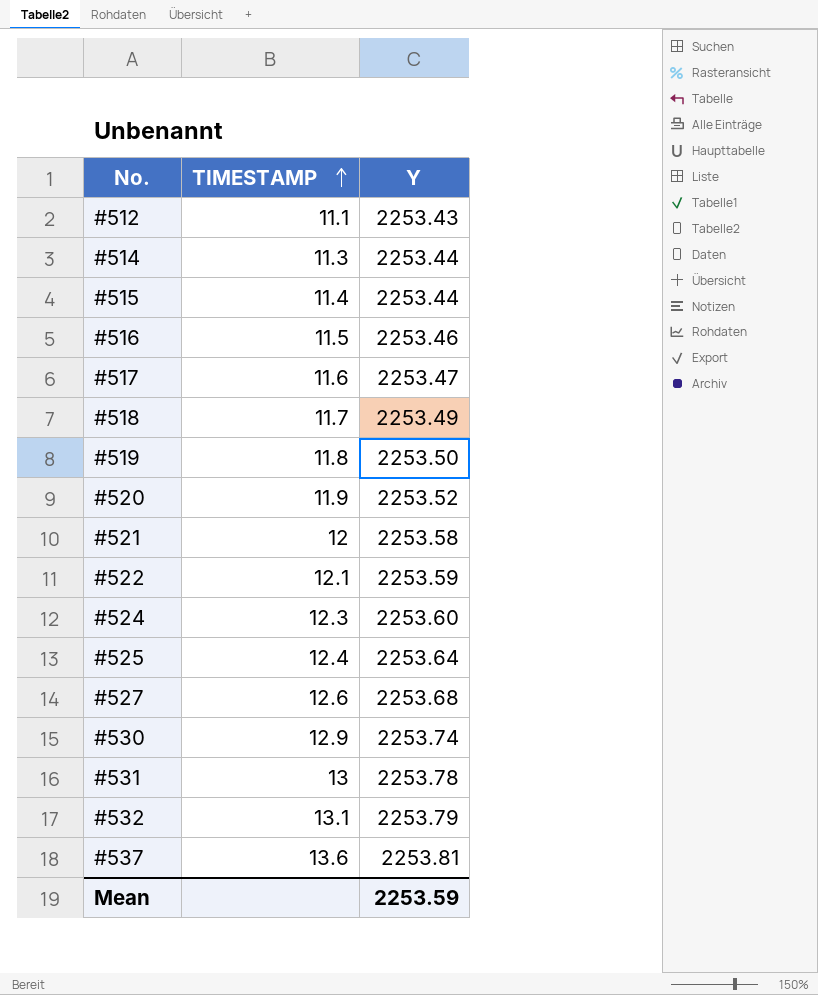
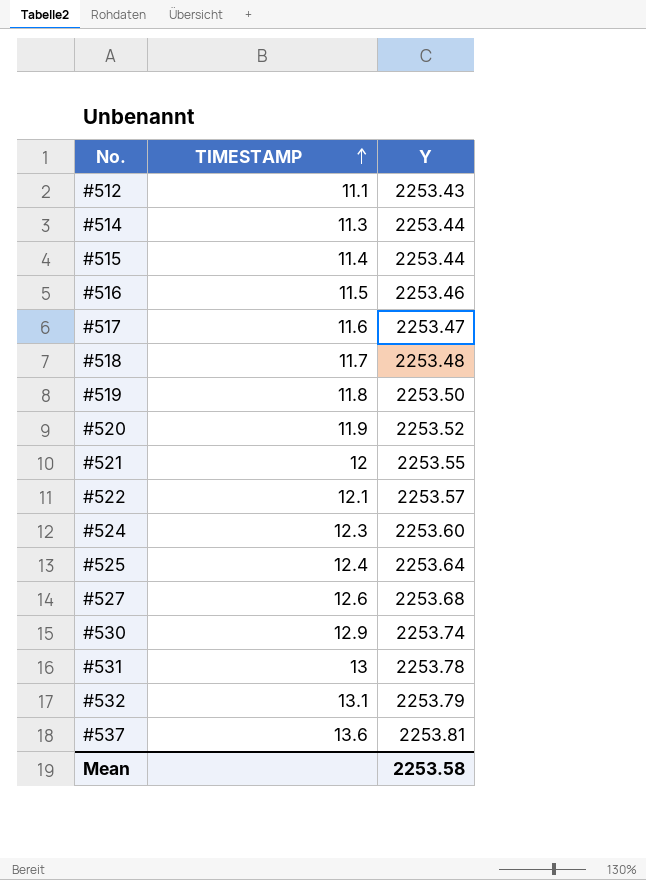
#518 | Y: 2253.49 -> 2253.48
#521 | Y: 2253.58 -> 2253.55
#522 | Y: 2253.59 -> 2253.57
Mean | Y: 2253.59 -> 2253.58

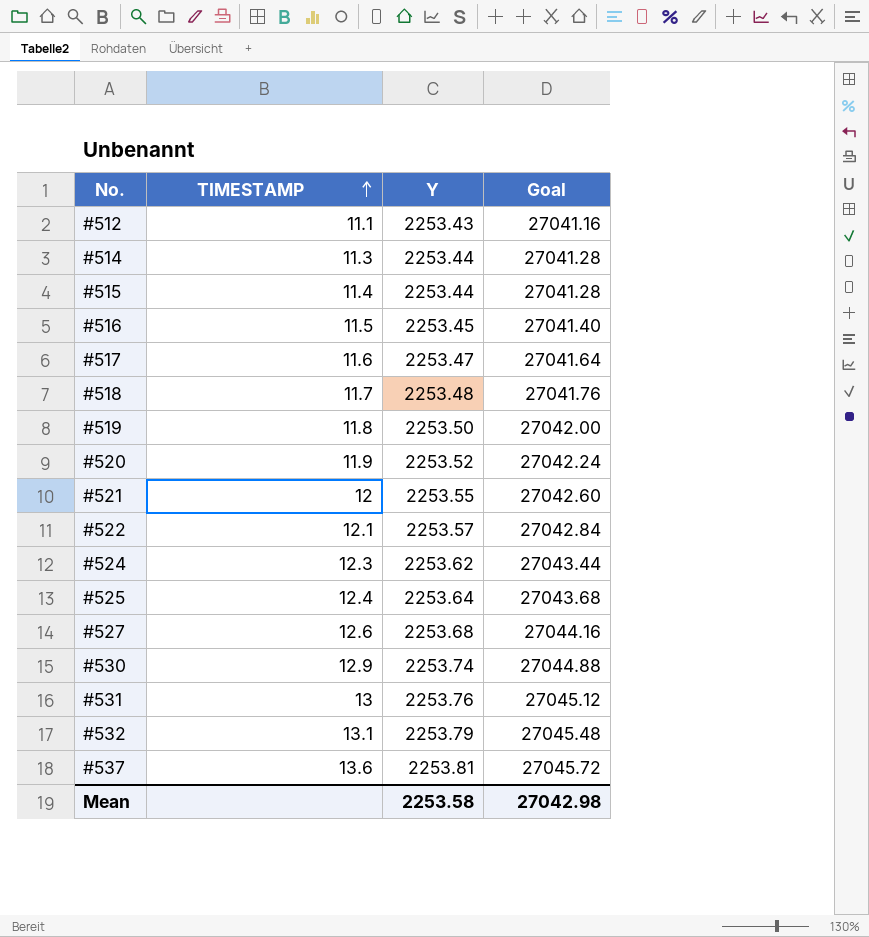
column Goal | formula: none -> [Y] * 12
#516 | Y: 2253.46 -> 2253.45
#524 | Y: 2253.60 -> 2253.62
#531 | Y: 2253.78 -> 2253.76

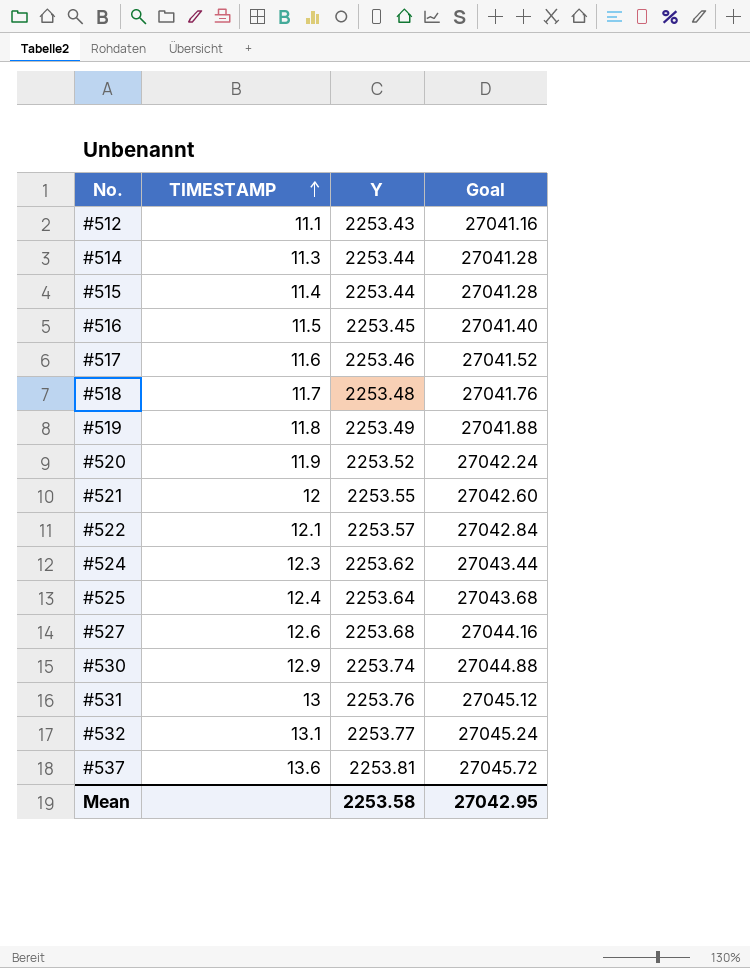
#517 | Y: 2253.47 -> 2253.46
#517 | Goal: 27041.64 -> 27041.52
#519 | Y: 2253.50 -> 2253.49
#519 | Goal: 27042.00 -> 27041.88
#532 | Y: 2253.79 -> 2253.77
#532 | Goal: 27045.48 -> 27045.24
Mean | Goal: 27042.98 -> 27042.95

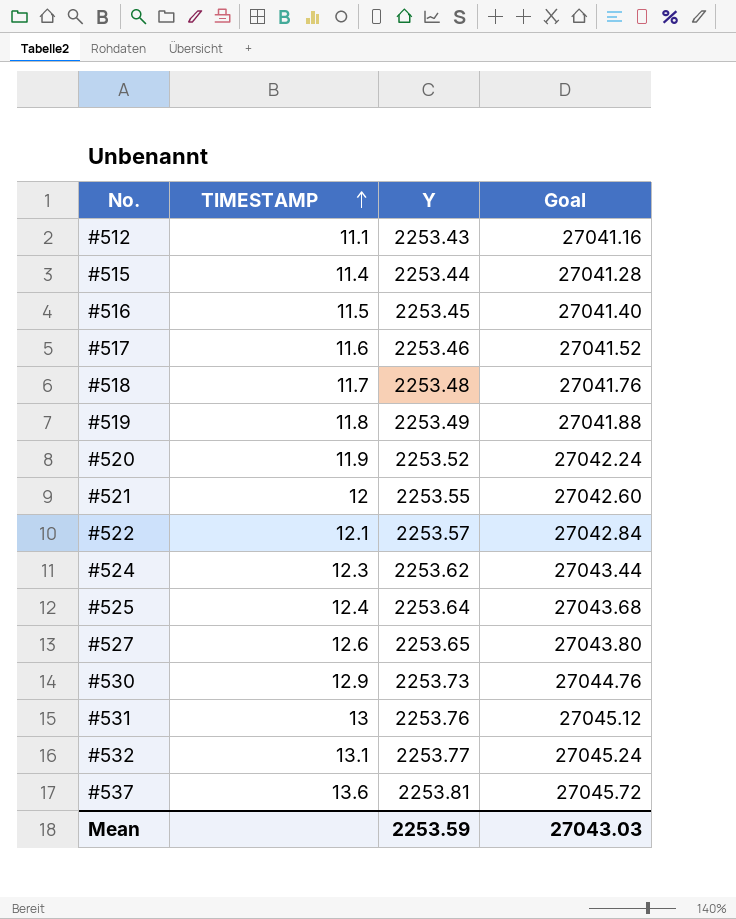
row #514: 11.3 | 2253.44 | 27041.28 -> none
#527 | Y: 2253.68 -> 2253.65
#527 | Goal: 27044.16 -> 27043.80
#530 | Y: 2253.74 -> 2253.73
#530 | Goal: 27044.88 -> 27044.76
Mean | Y: 2253.58 -> 2253.59
Mean | Goal: 27042.95 -> 27043.03

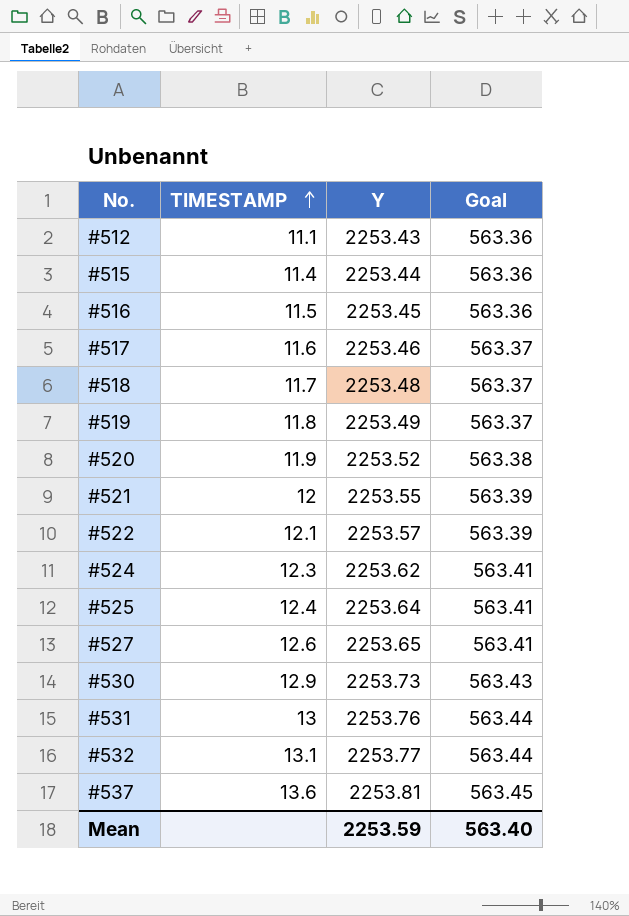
column Goal | formula: [Y] * 12 -> [Y] * 0.25
Mean | Goal: 27043.03 -> 563.40

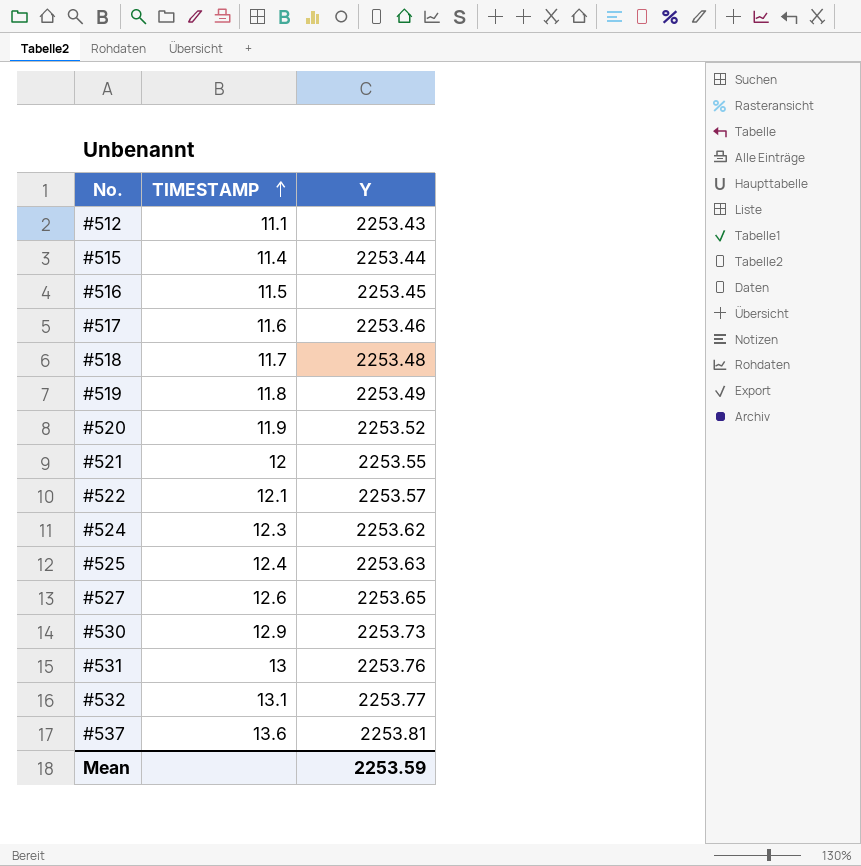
column Goal | formula: [Y] * 0.25 -> none
#525 | Y: 2253.64 -> 2253.63

